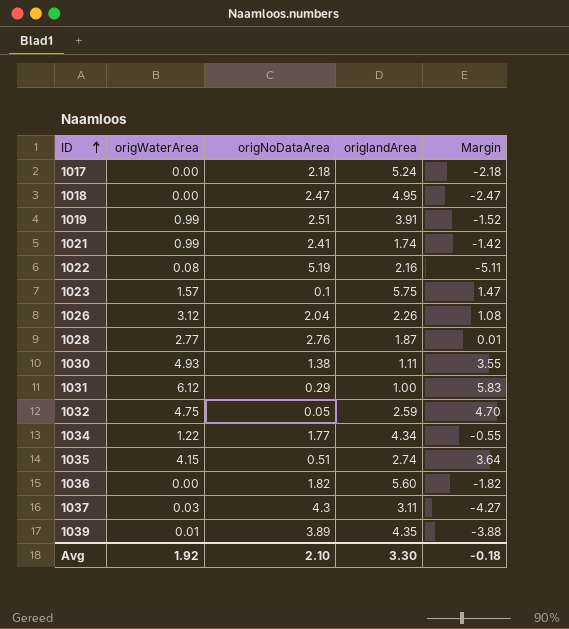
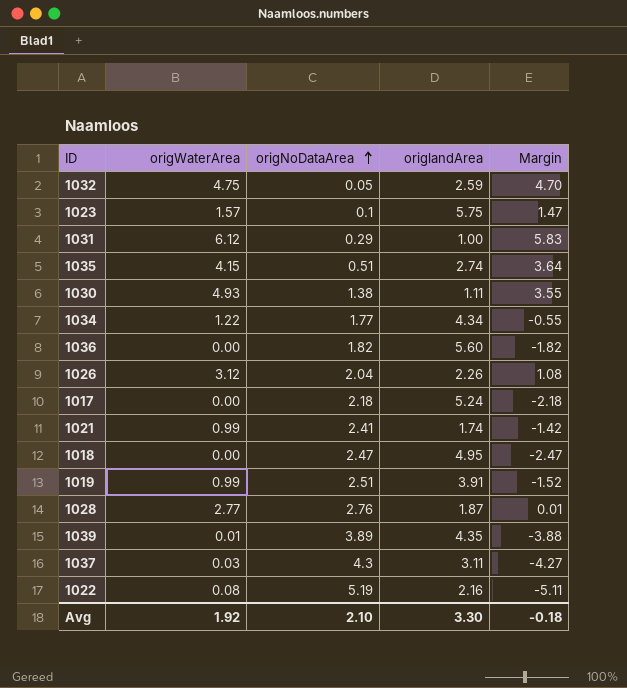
row order: ID ascending -> origNoDataArea ascending

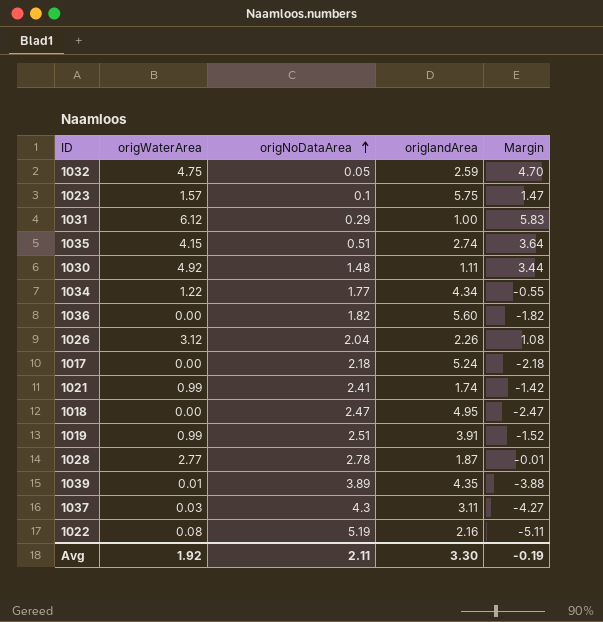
1030 | origWaterArea: 4.93 -> 4.92
1030 | origNoDataArea: 1.38 -> 1.48
1030 | Margin: 3.55 -> 3.44
1028 | origNoDataArea: 2.76 -> 2.78
1028 | Margin: 0.01 -> -0.01
Avg | origNoDataArea: 2.10 -> 2.11
Avg | Margin: -0.18 -> -0.19

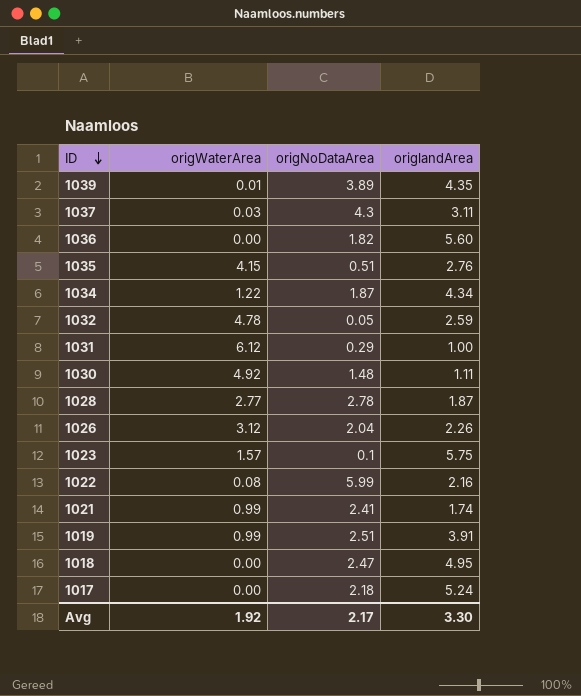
row order: origNoDataArea ascending -> ID descending
column Margin | formula: [origWaterArea] - [origNoDataArea] -> none
1035 | origlandArea: 2.74 -> 2.76
1034 | origNoDataArea: 1.77 -> 1.87
1032 | origWaterArea: 4.75 -> 4.78
1022 | origNoDataArea: 5.19 -> 5.99
Avg | origNoDataArea: 2.11 -> 2.17

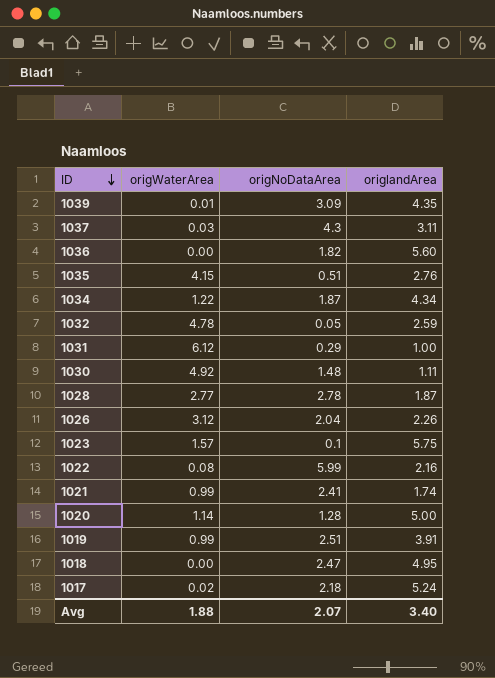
1039 | origNoDataArea: 3.89 -> 3.09
row 1020: none -> 1.14 | 1.28 | 5.00
1017 | origWaterArea: 0.00 -> 0.02
Avg | origWaterArea: 1.92 -> 1.88
Avg | origNoDataArea: 2.17 -> 2.07
Avg | origlandArea: 3.30 -> 3.40

